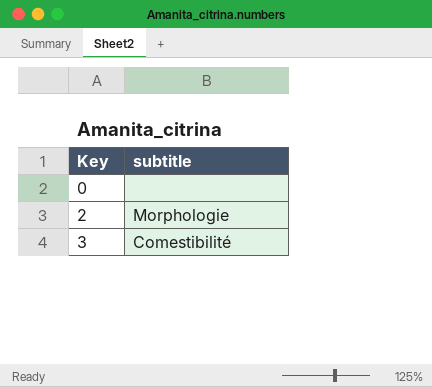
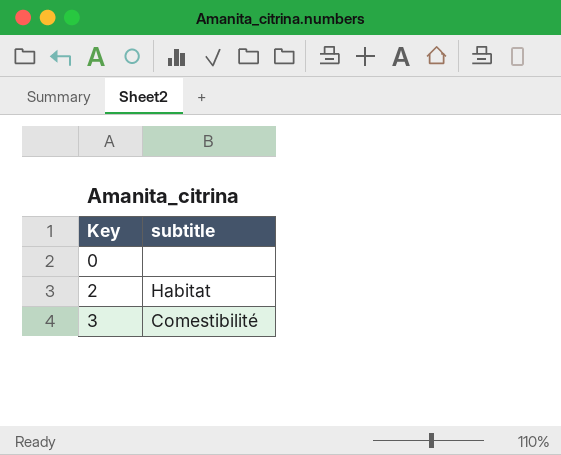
2 | subtitle: Morphologie -> Habitat

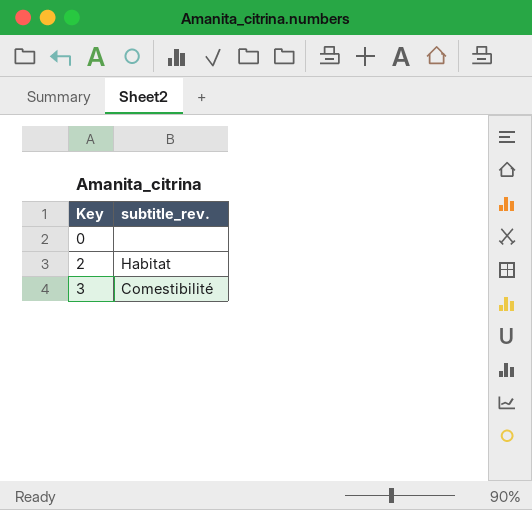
column name: subtitle -> subtitle_rev.

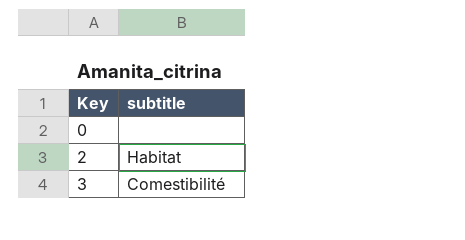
column name: subtitle_rev. -> subtitle

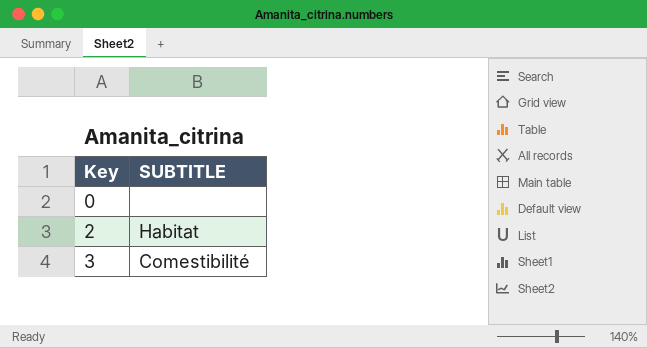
column name: subtitle -> SUBTITLE

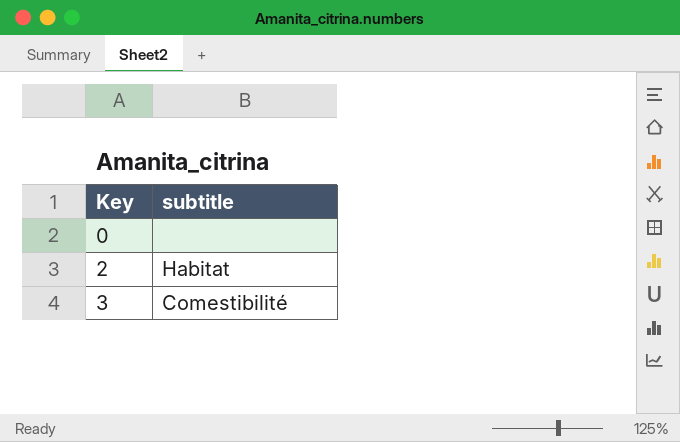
column name: SUBTITLE -> subtitle

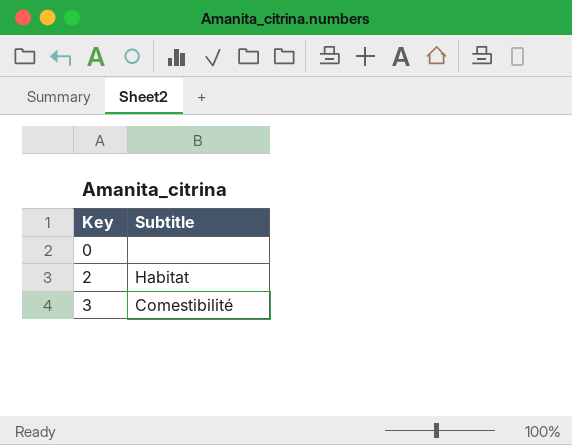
column name: subtitle -> Subtitle

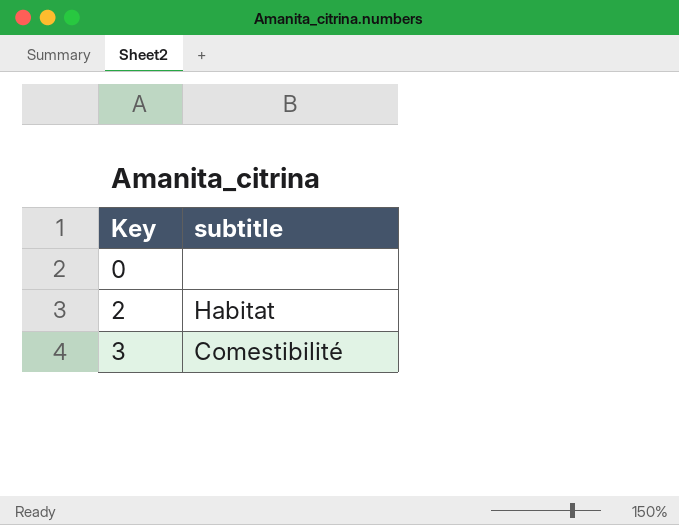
column name: Subtitle -> subtitle

